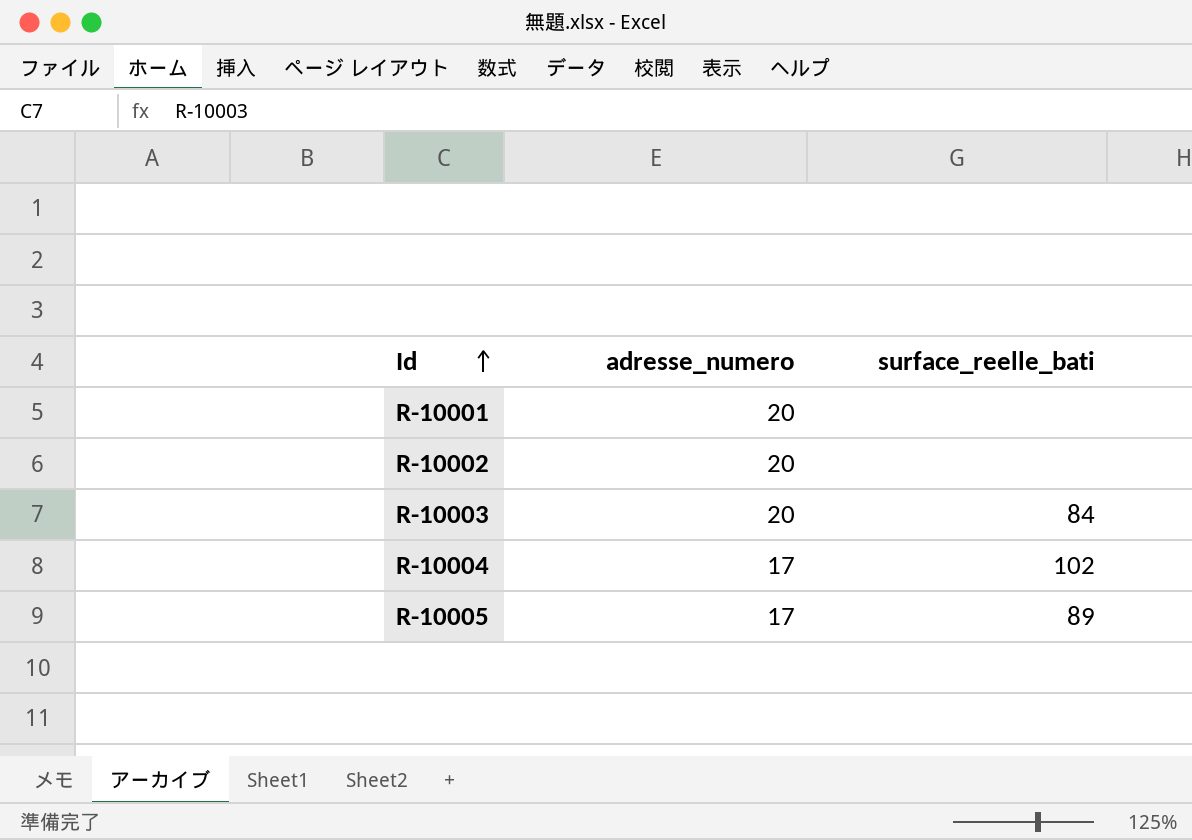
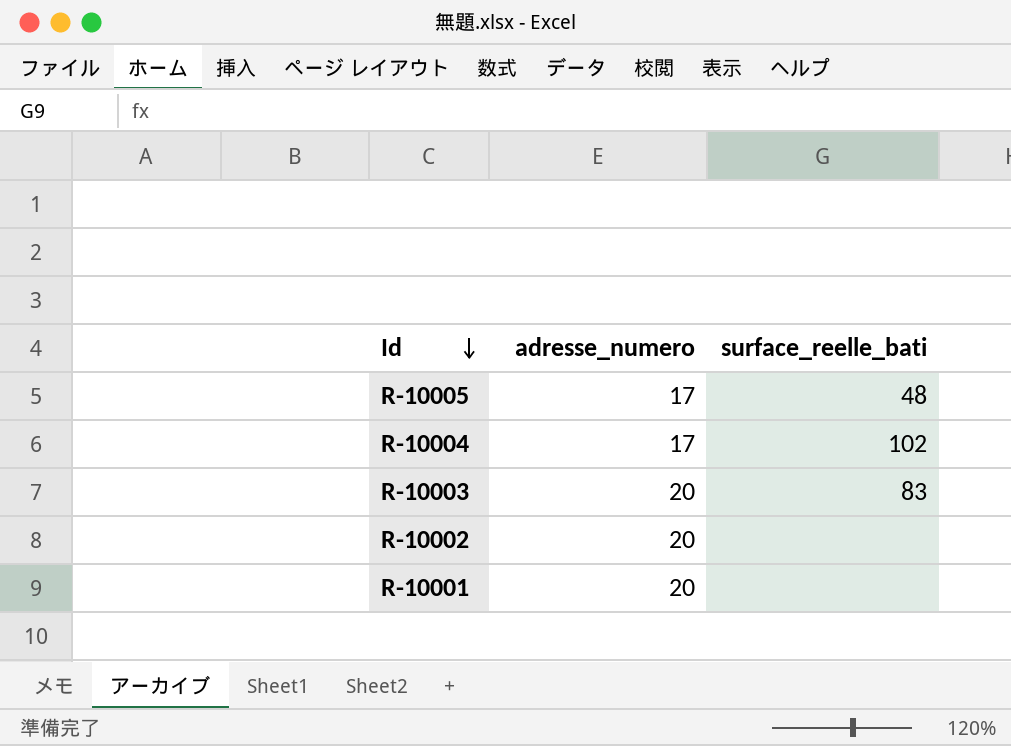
row order: Id ascending -> Id descending
R-10005 | surface_reelle_bati: 89 -> 48
R-10003 | surface_reelle_bati: 84 -> 83

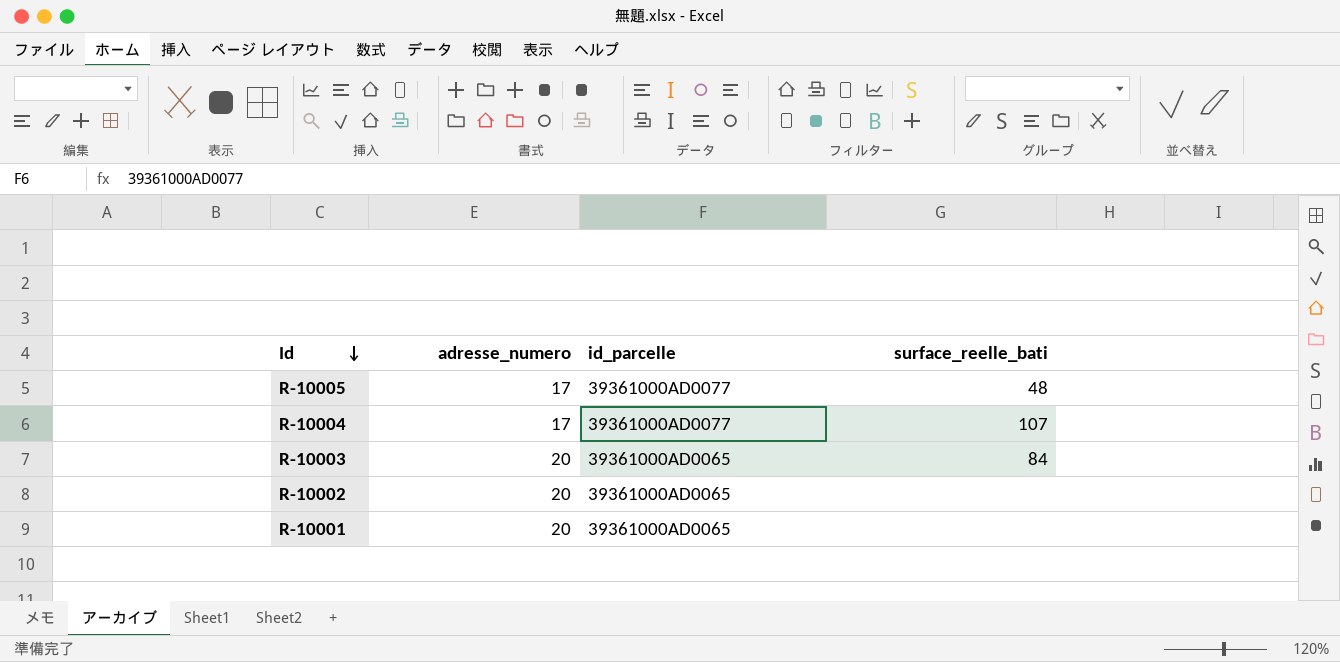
column id_parcelle | position: none -> 3
R-10004 | surface_reelle_bati: 102 -> 107
R-10003 | surface_reelle_bati: 83 -> 84

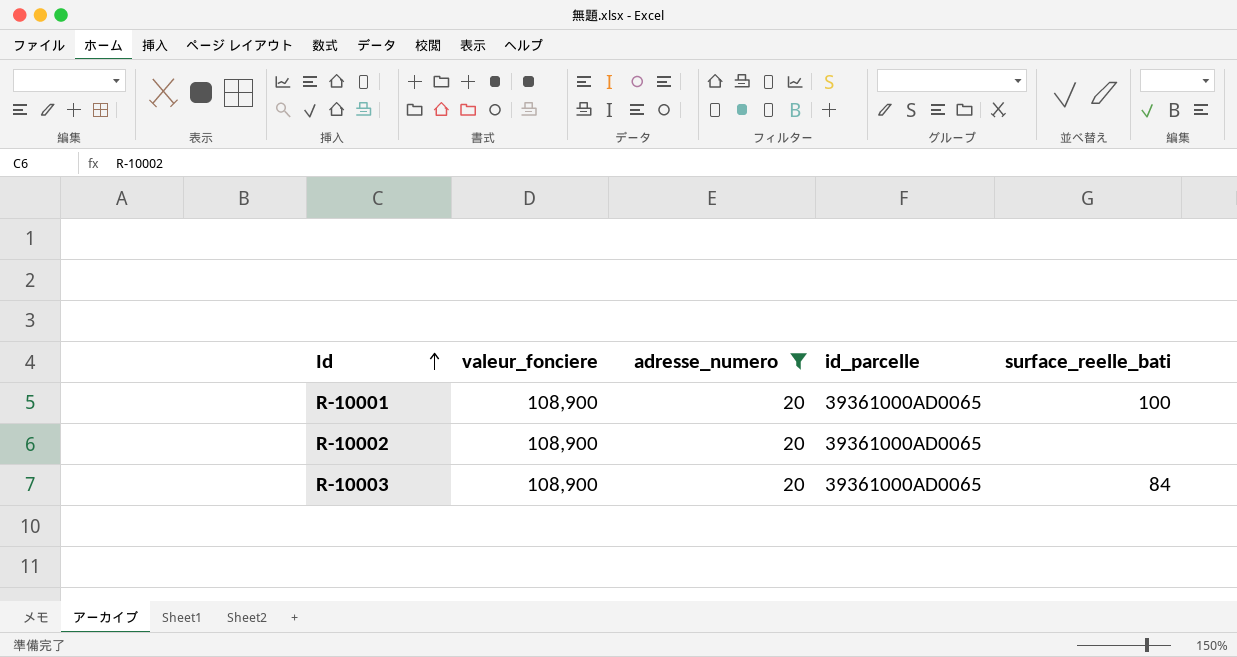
filter: none -> adresse_numero = 20
row order: Id descending -> Id ascending
column valeur_fonciere | position: none -> 2
R-10001 | surface_reelle_bati: none -> 100

